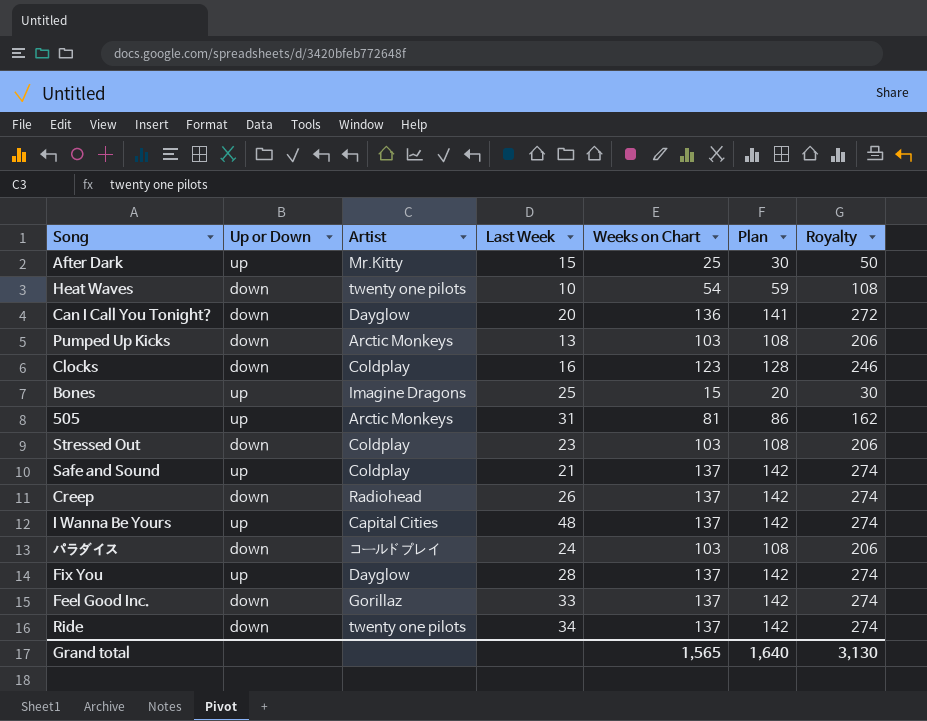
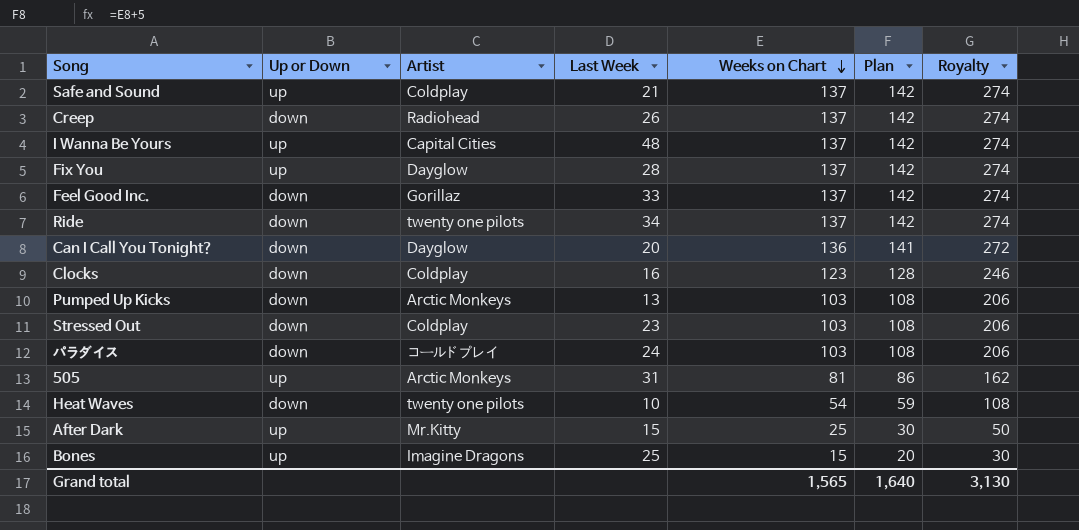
row order: none -> Weeks on Chart descending

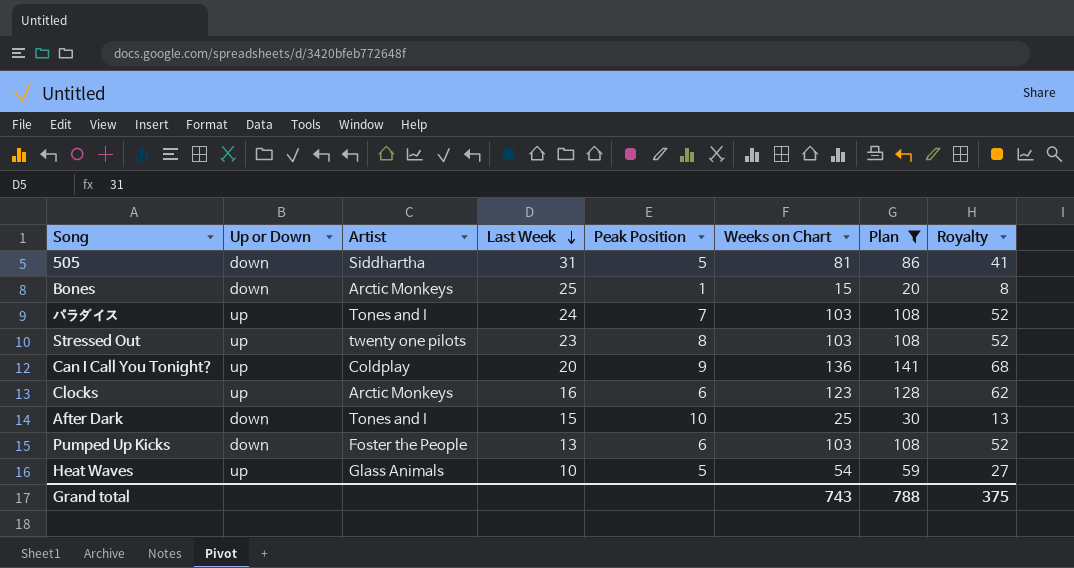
filter: none -> Plan != 142
row order: Weeks on Chart descending -> Last Week descending
column Peak Position | position: none -> 5
column Royalty | formula: [Weeks on Chart] * 2 -> [Weeks on Chart] * 0.5
505 | Up or Down: up -> down
505 | Artist: Arctic Monkeys -> Siddhartha
Bones | Up or Down: up -> down
Bones | Artist: Imagine Dragons -> Arctic Monkeys
パラダイス | Up or Down: down -> up
パラダイス | Artist: コールドプレイ -> Tones and I
Stressed Out | Up or Down: down -> up
Stressed Out | Artist: Coldplay -> twenty one pilots
Can I Call You Tonight? | Up or Down: down -> up
Can I Call You Tonight? | Artist: Dayglow -> Coldplay
Clocks | Up or Down: down -> up
Clocks | Artist: Coldplay -> Arctic Monkeys
After Dark | Up or Down: up -> down
After Dark | Artist: Mr.Kitty -> Tones and I
Pumped Up Kicks | Artist: Arctic Monkeys -> Foster the People
Heat Waves | Up or Down: down -> up
Heat Waves | Artist: twenty one pilots -> Glass Animals
Grand total | Weeks on Chart: 1,565 -> 743
Grand total | Plan: 1,640 -> 788
Grand total | Royalty: 3,130 -> 375

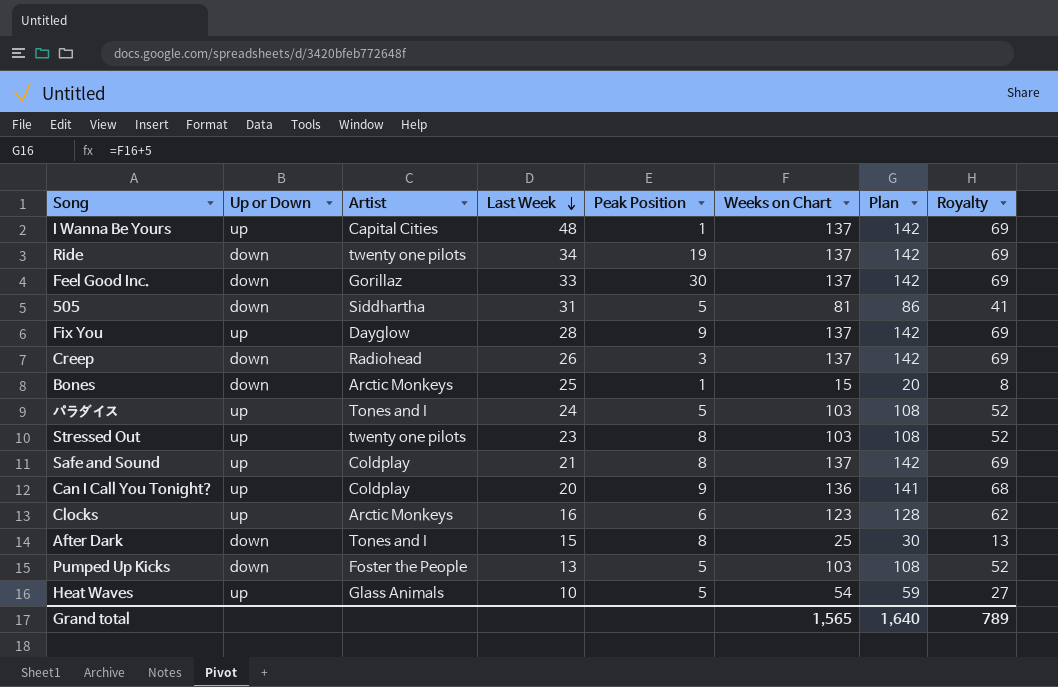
filter: Plan != 142 -> none
パラダイス | Peak Position: 7 -> 5
After Dark | Peak Position: 10 -> 8
Pumped Up Kicks | Peak Position: 6 -> 5
Grand total | Weeks on Chart: 743 -> 1,565
Grand total | Plan: 788 -> 1,640
Grand total | Royalty: 375 -> 789

